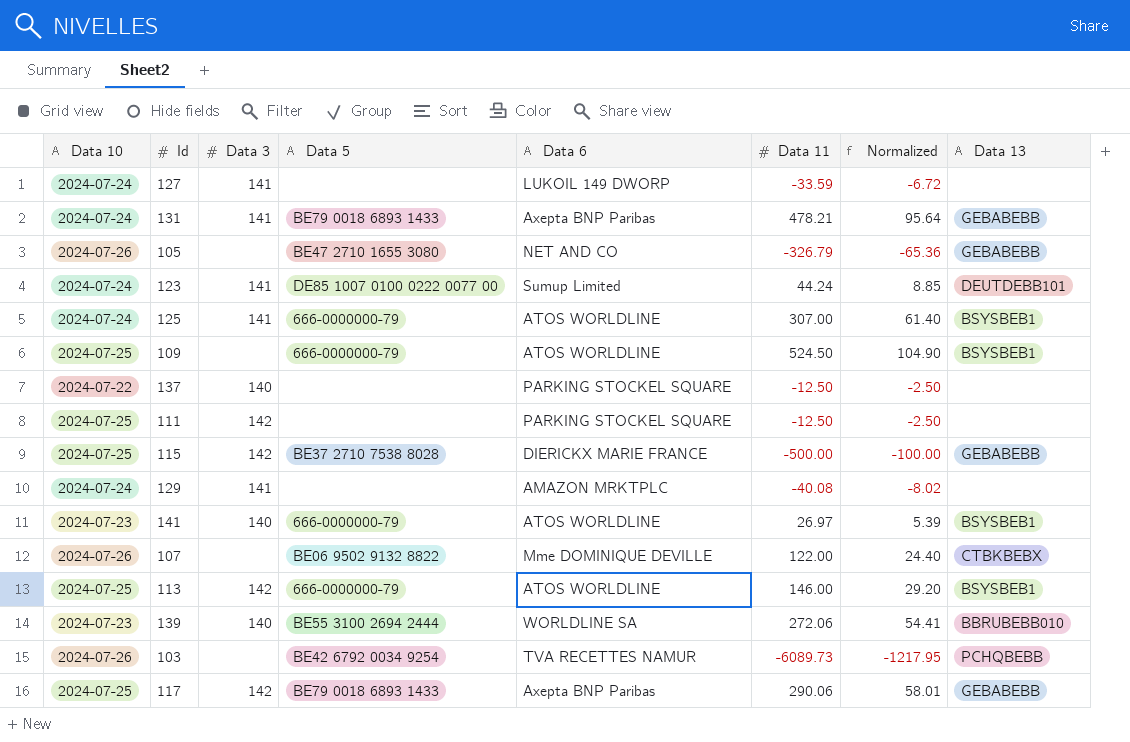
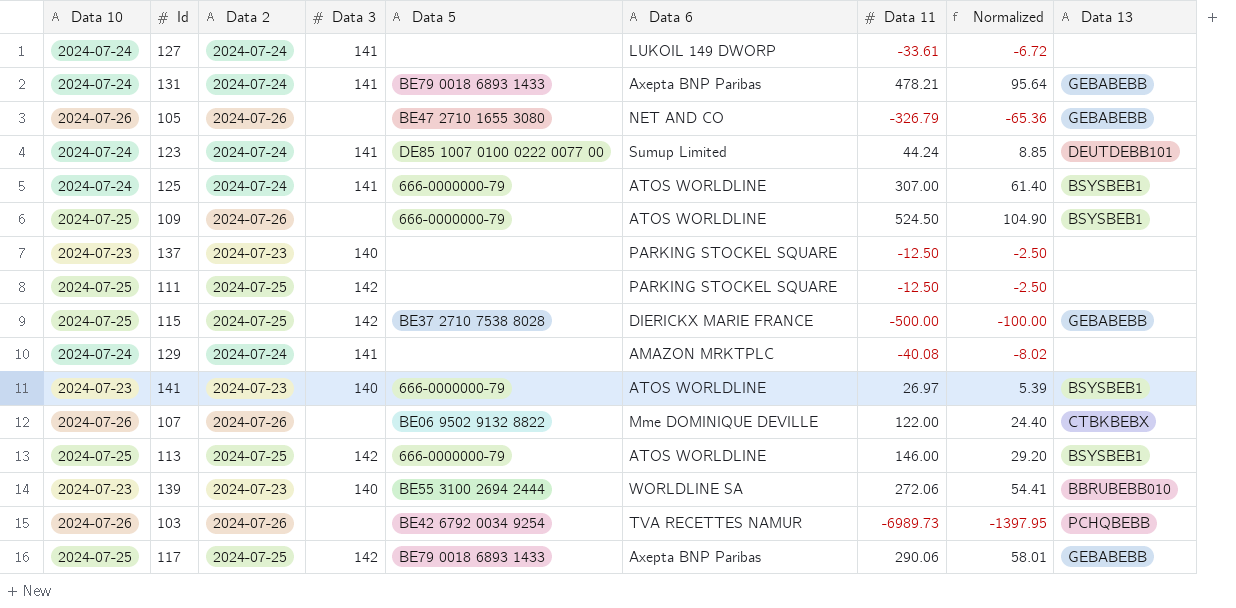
column Data 2 | position: none -> 3
127 | Data 11: -33.59 -> -33.61
137 | Data 10: 2024-07-22 -> 2024-07-23
103 | Data 11: -6089.73 -> -6989.73
103 | Normalized: -1217.95 -> -1397.95

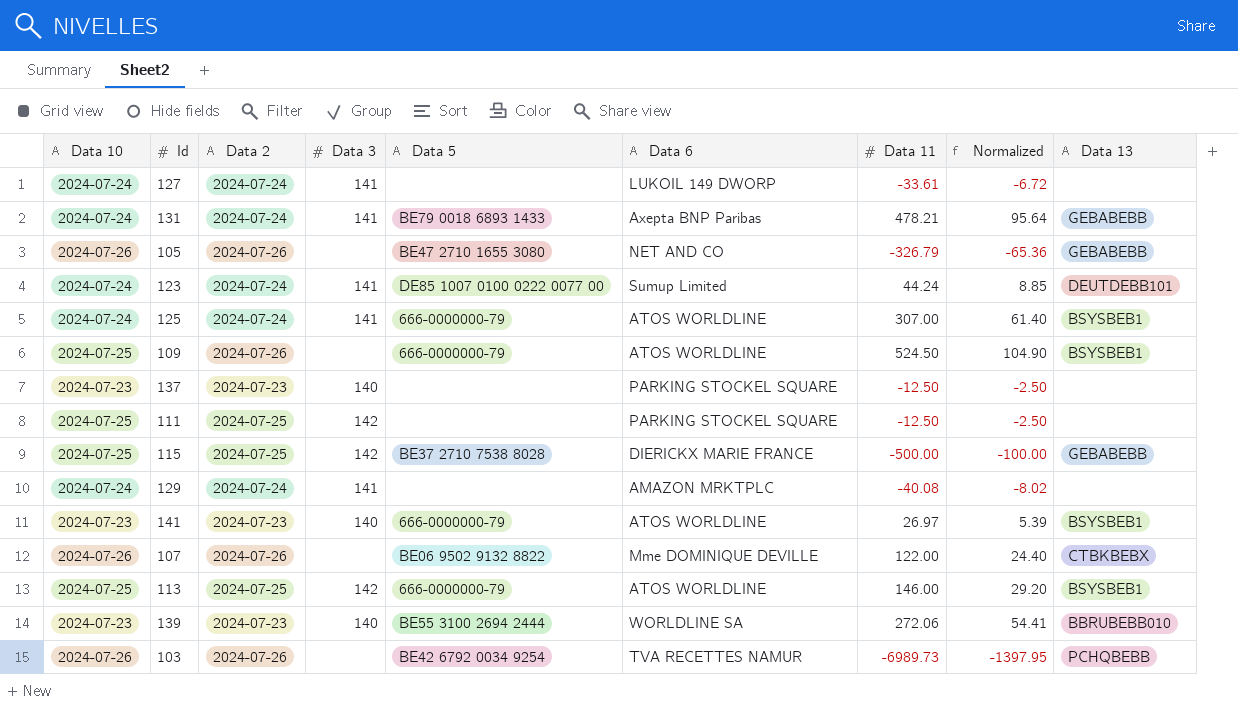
row 117: 2024-07-25 | 2024-07-25 | 142 | BE79 0018 6893 1433 | Axepta BNP Paribas | 290.06 | 58.01 | GEBABEBB -> none

